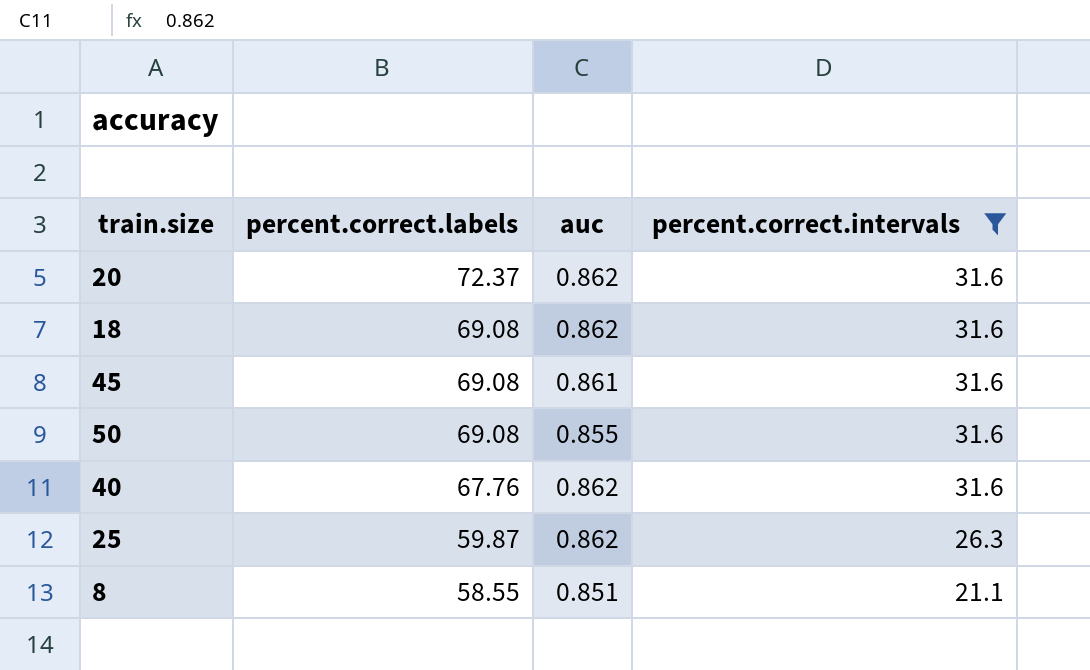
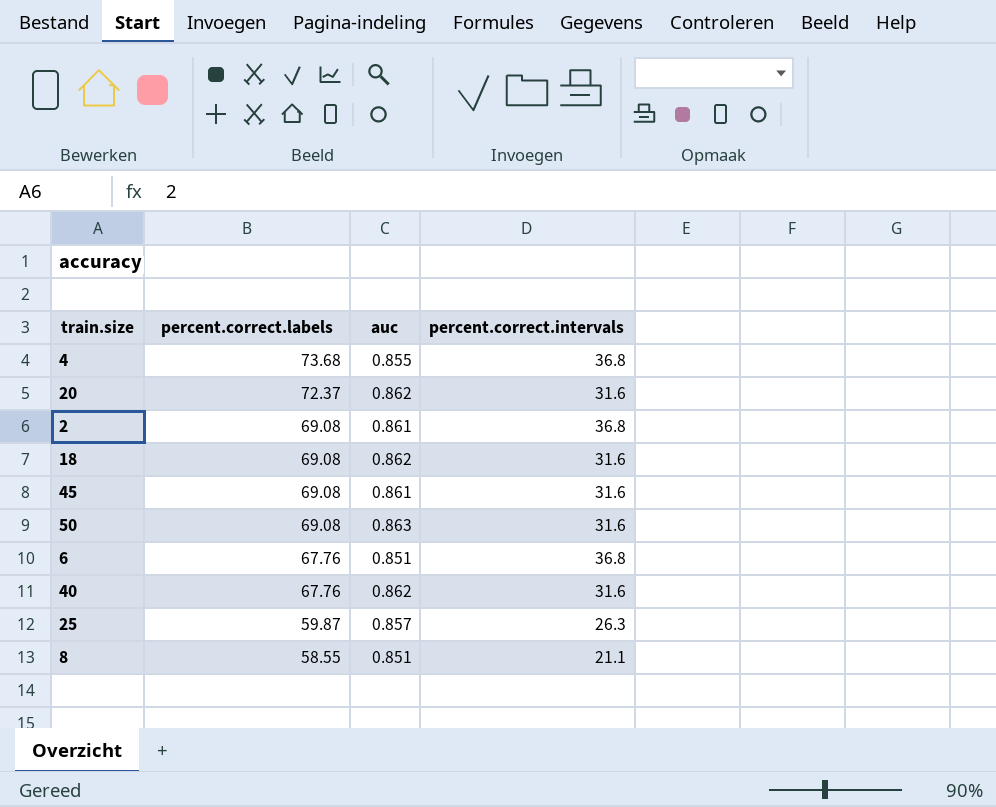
filter: percent.correct.intervals != 36.8 -> none
50 | auc: 0.855 -> 0.863
25 | auc: 0.862 -> 0.857

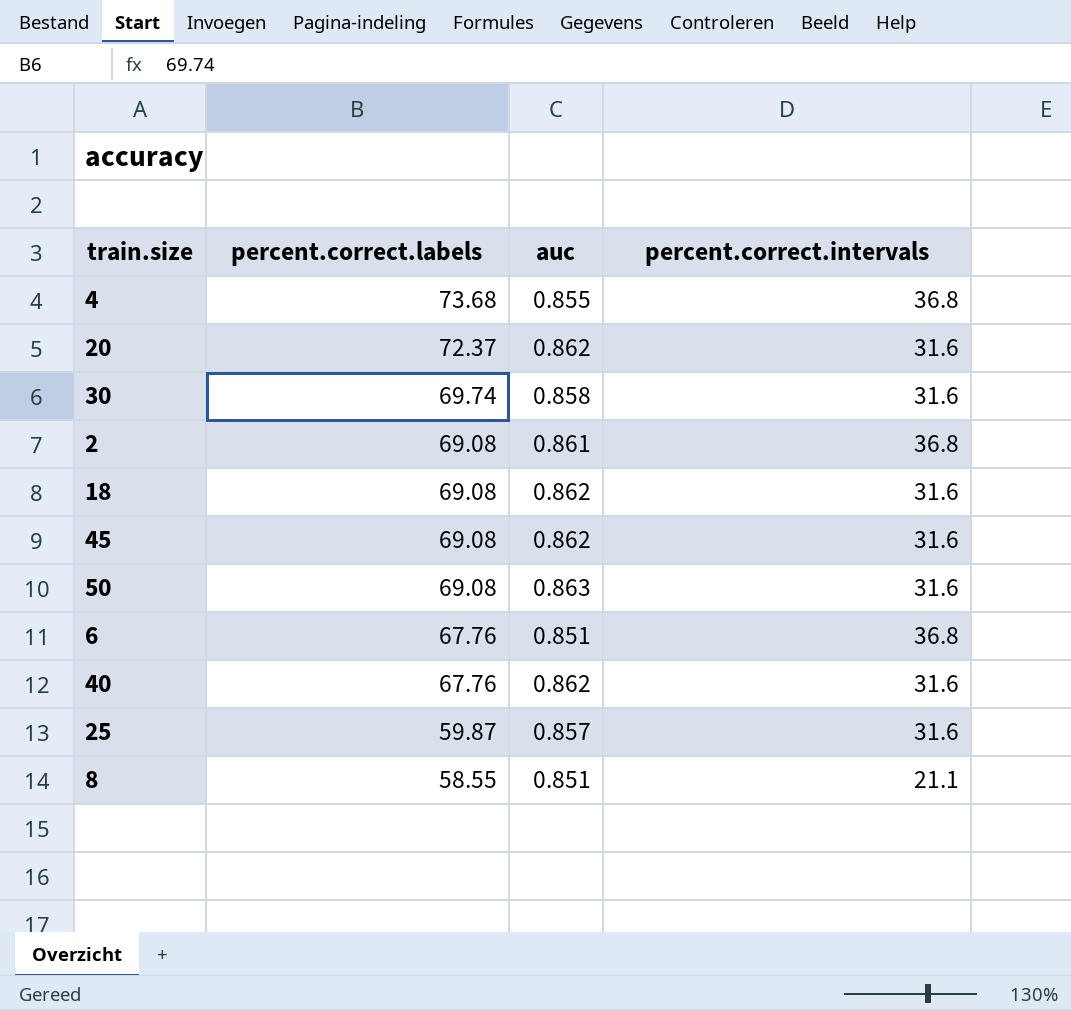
row 30: none -> 69.74 | 0.858 | 31.6
45 | auc: 0.861 -> 0.862
25 | percent.correct.intervals: 26.3 -> 31.6

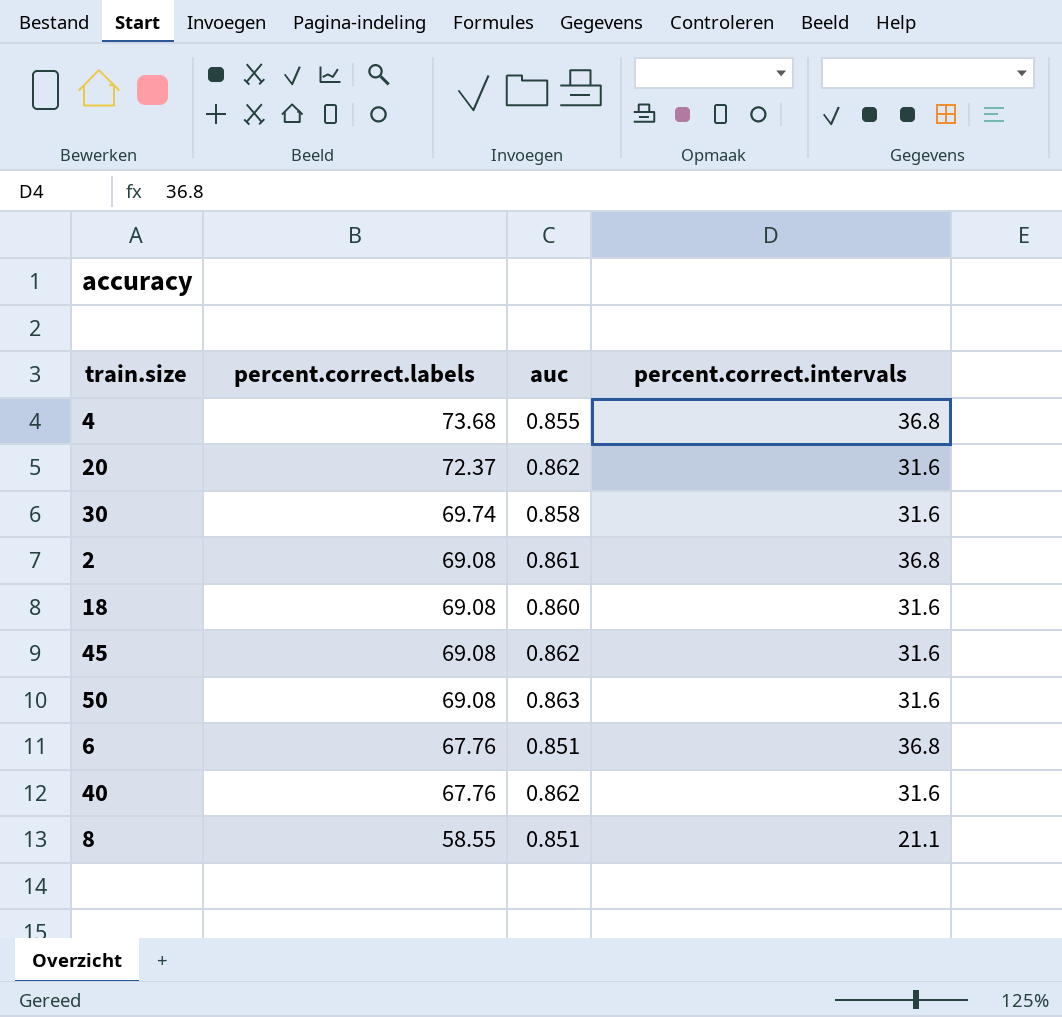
row 25: 59.87 | 0.857 | 31.6 -> none
18 | auc: 0.862 -> 0.860

